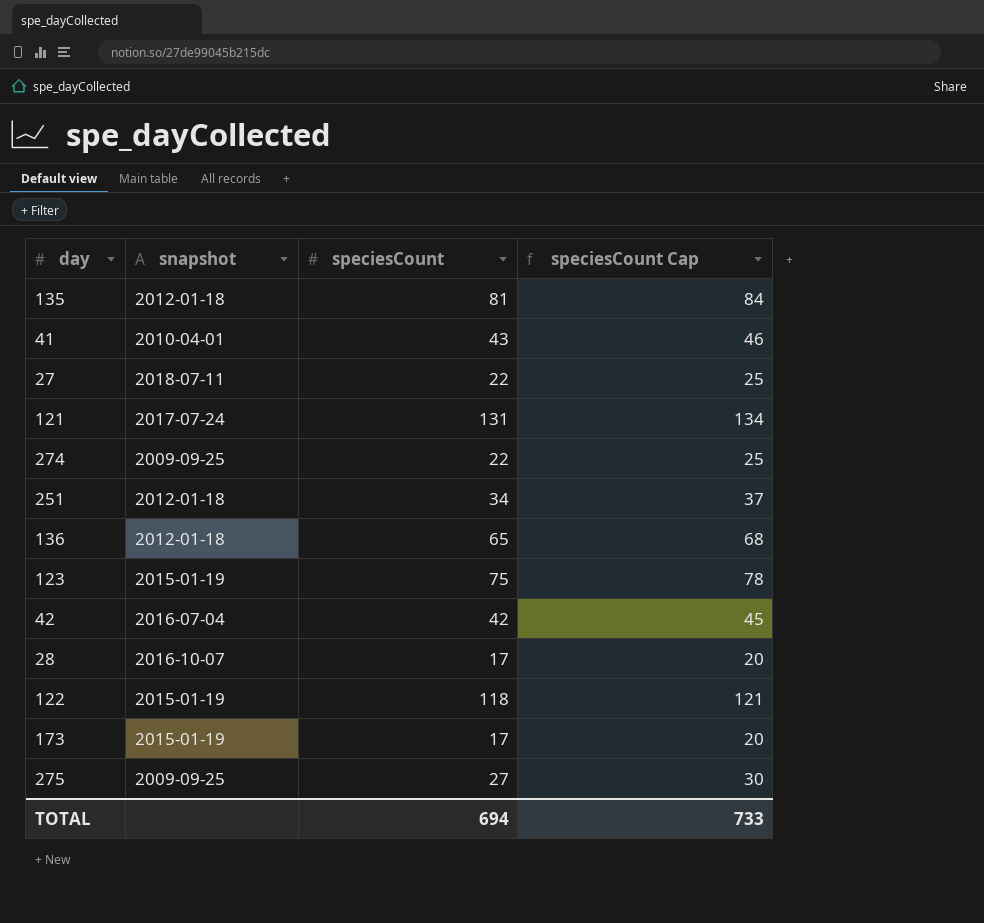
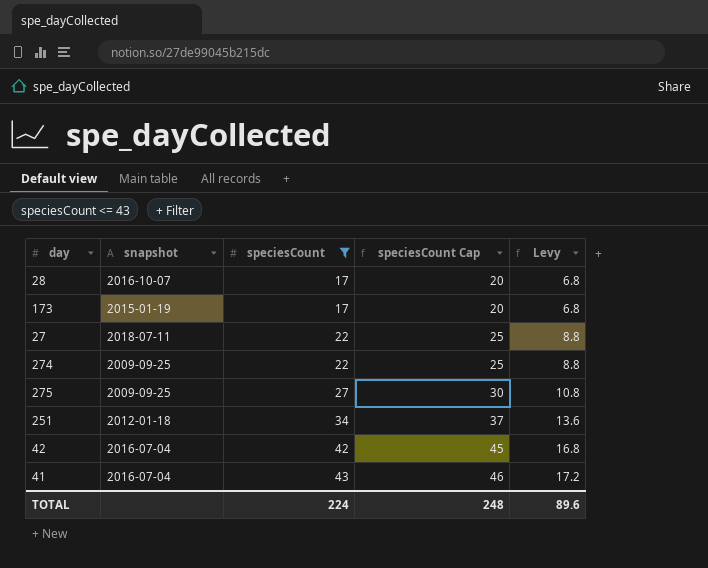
filter: none -> speciesCount <= 43
row order: none -> speciesCount ascending
column Levy | formula: none -> [speciesCount] * 0.4
41 | snapshot: 2010-04-01 -> 2016-07-04
TOTAL | speciesCount: 694 -> 224
TOTAL | speciesCount Cap: 733 -> 248

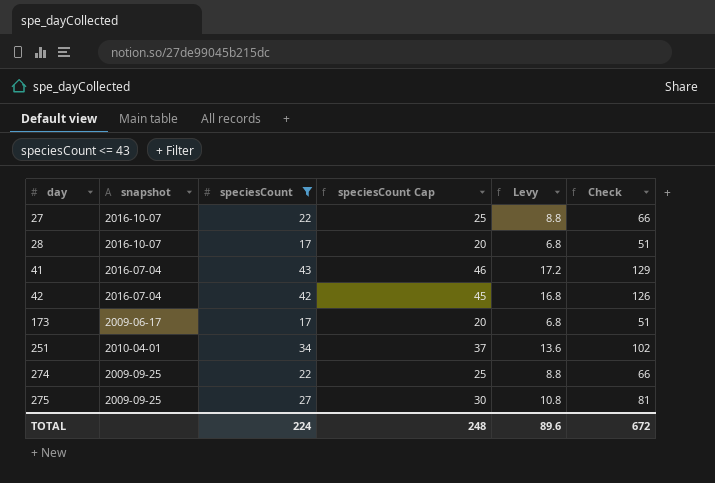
row order: speciesCount ascending -> day ascending
column Check | formula: none -> [speciesCount] * 3
27 | snapshot: 2018-07-11 -> 2016-10-07
173 | snapshot: 2015-01-19 -> 2009-06-17
251 | snapshot: 2012-01-18 -> 2010-04-01

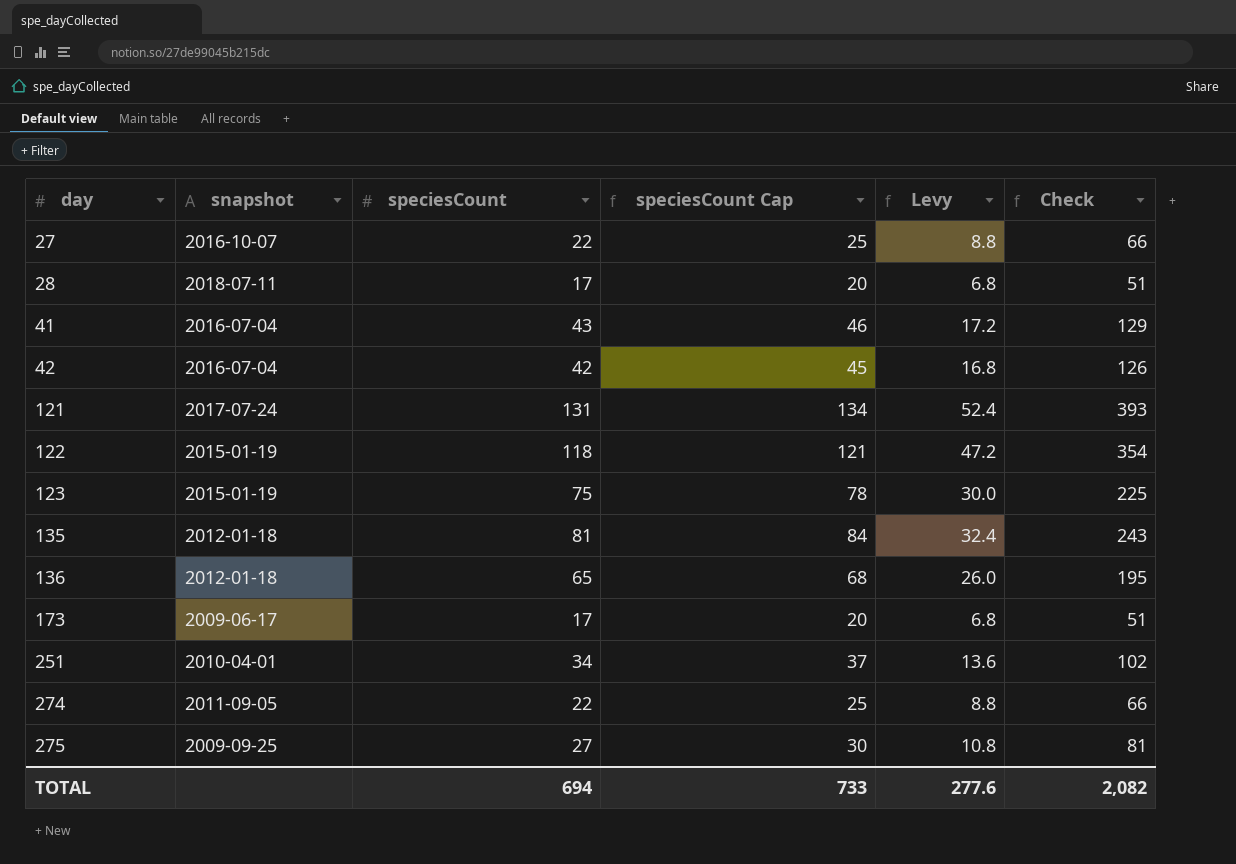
filter: speciesCount <= 43 -> none
28 | snapshot: 2016-10-07 -> 2018-07-11
274 | snapshot: 2009-09-25 -> 2011-09-05
TOTAL | speciesCount: 224 -> 694
TOTAL | speciesCount Cap: 248 -> 733
TOTAL | Levy: 89.6 -> 277.6
TOTAL | Check: 672 -> 2,082

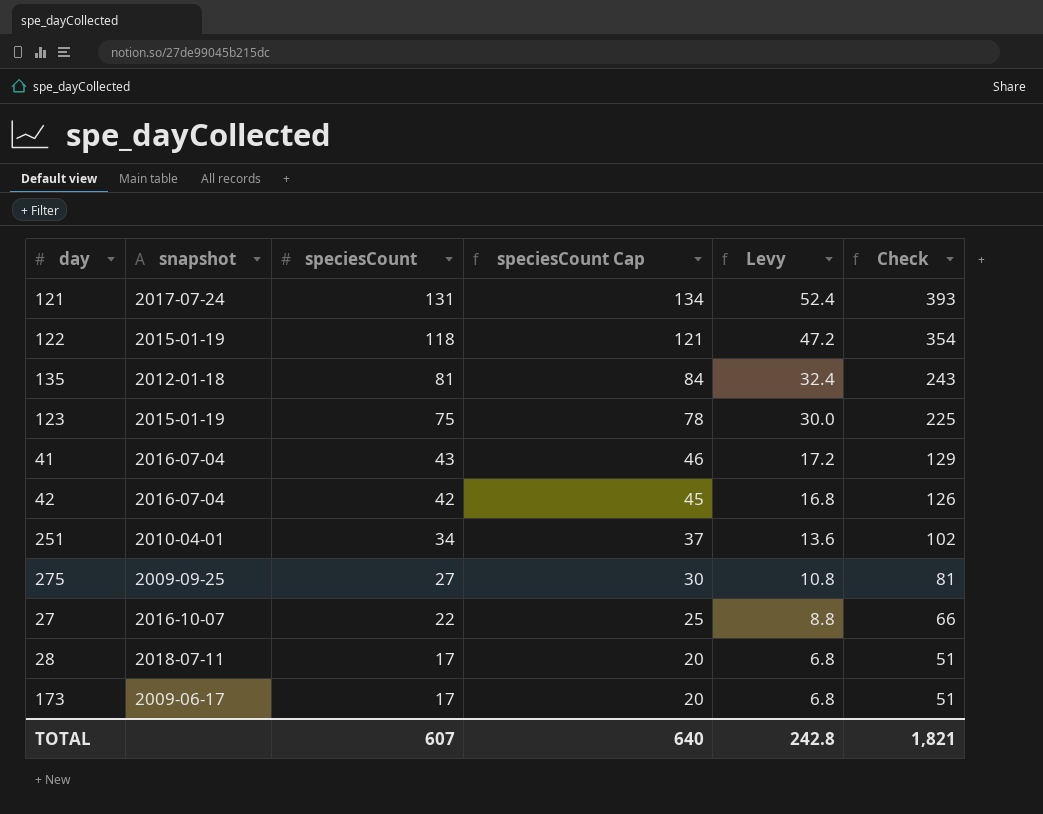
row order: day ascending -> speciesCount descending
row 136: 2012-01-18 | 65 | 68 | 26.0 | 195 -> none
row 274: 2011-09-05 | 22 | 25 | 8.8 | 66 -> none
TOTAL | speciesCount: 694 -> 607
TOTAL | speciesCount Cap: 733 -> 640
TOTAL | Levy: 277.6 -> 242.8
TOTAL | Check: 2,082 -> 1,821

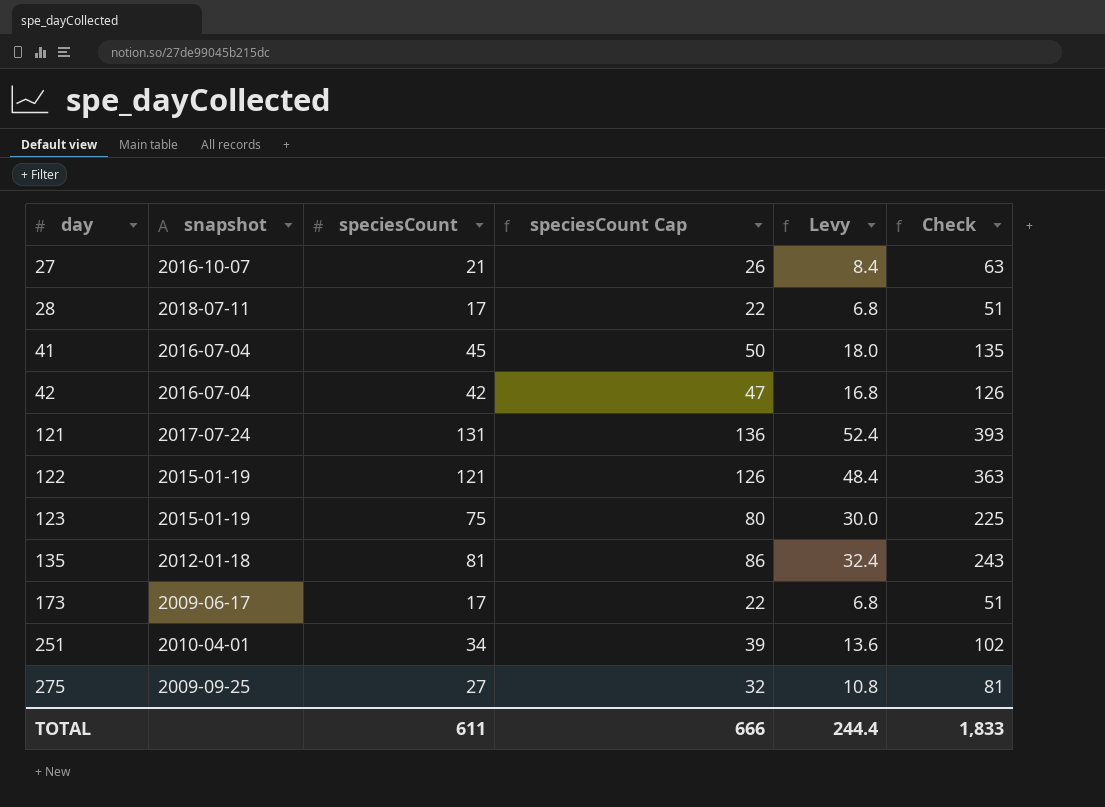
row order: speciesCount descending -> day ascending
column speciesCount Cap | formula: [speciesCount] + 3 -> [speciesCount] + 5
27 | speciesCount: 22 -> 21
27 | Levy: 8.8 -> 8.4
27 | Check: 66 -> 63
41 | speciesCount: 43 -> 45
41 | Levy: 17.2 -> 18.0
41 | Check: 129 -> 135
122 | speciesCount: 118 -> 121
122 | Levy: 47.2 -> 48.4
122 | Check: 354 -> 363
TOTAL | speciesCount: 607 -> 611
TOTAL | speciesCount Cap: 640 -> 666
TOTAL | Levy: 242.8 -> 244.4
TOTAL | Check: 1,821 -> 1,833

